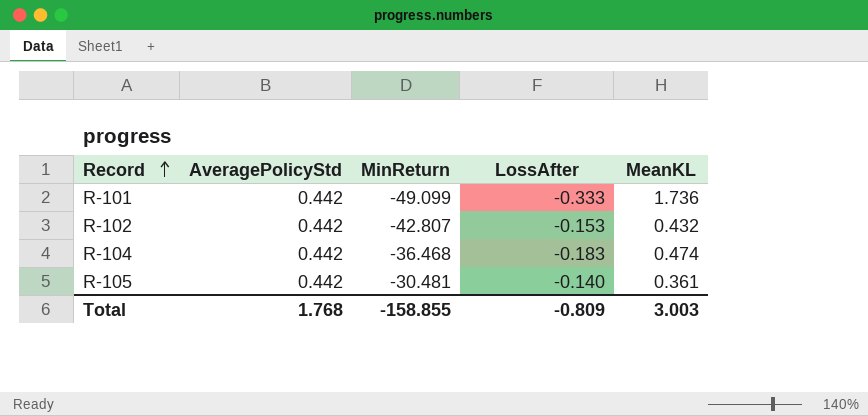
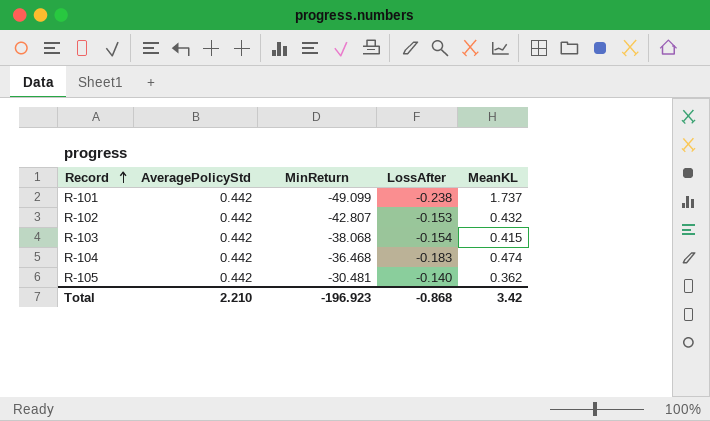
R-101 | LossAfter: -0.333 -> -0.238
R-101 | MeanKL: 1.736 -> 1.737
row R-103: none -> 0.442 | -38.068 | -0.154 | 0.415
R-105 | MeanKL: 0.361 -> 0.362
Total | AveragePolicyStd: 1.768 -> 2.210
Total | MinReturn: -158.855 -> -196.923
Total | LossAfter: -0.809 -> -0.868
Total | MeanKL: 3.003 -> 3.42

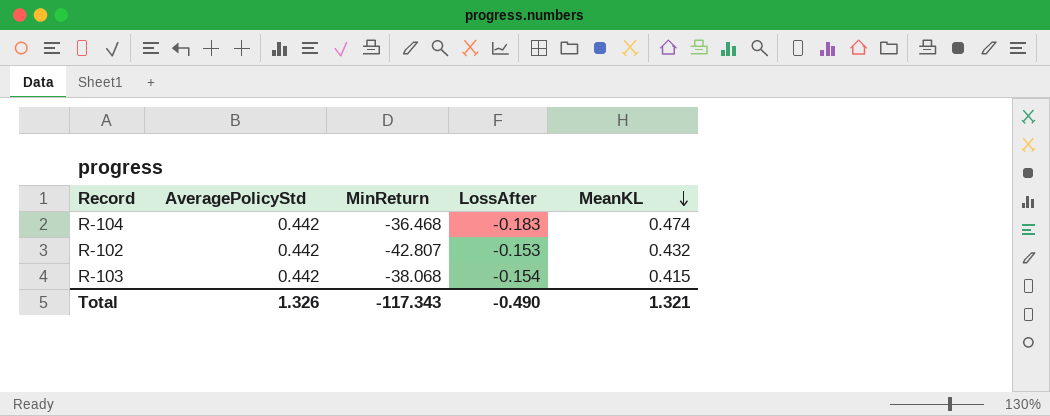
row order: Record ascending -> MeanKL descending
row R-101: 0.442 | -49.099 | -0.238 | 1.737 -> none
row R-105: 0.442 | -30.481 | -0.140 | 0.362 -> none
Total | AveragePolicyStd: 2.210 -> 1.326
Total | MinReturn: -196.923 -> -117.343
Total | LossAfter: -0.868 -> -0.490
Total | MeanKL: 3.42 -> 1.321

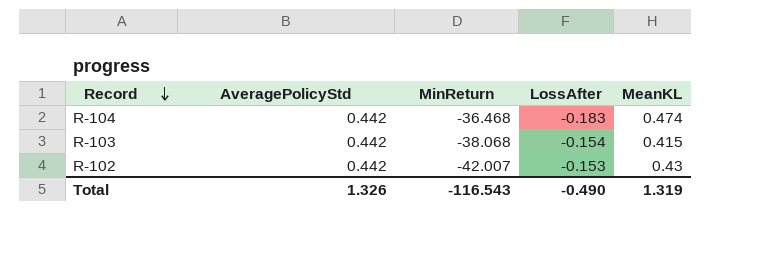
row order: MeanKL descending -> Record descending
R-102 | MinReturn: -42.807 -> -42.007
R-102 | MeanKL: 0.432 -> 0.43
Total | MinReturn: -117.343 -> -116.543
Total | MeanKL: 1.321 -> 1.319

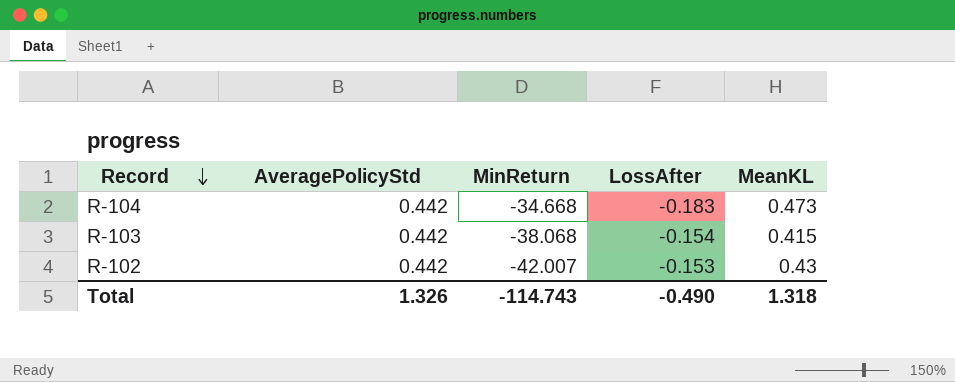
R-104 | MinReturn: -36.468 -> -34.668
R-104 | MeanKL: 0.474 -> 0.473
Total | MinReturn: -116.543 -> -114.743
Total | MeanKL: 1.319 -> 1.318

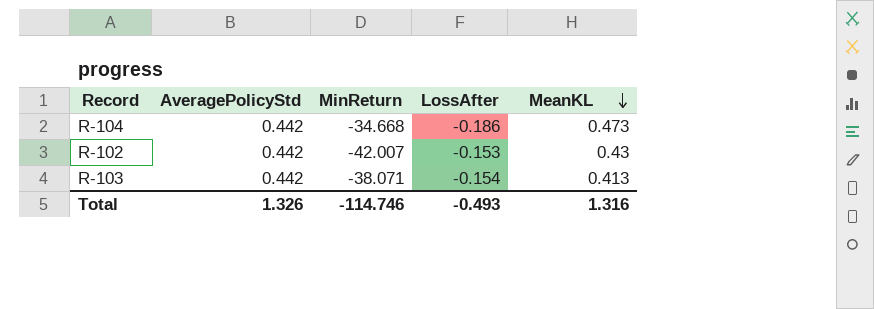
row order: Record descending -> MeanKL descending
R-104 | LossAfter: -0.183 -> -0.186
R-103 | MinReturn: -38.068 -> -38.071
R-103 | MeanKL: 0.415 -> 0.413
Total | MinReturn: -114.743 -> -114.746
Total | LossAfter: -0.490 -> -0.493
Total | MeanKL: 1.318 -> 1.316

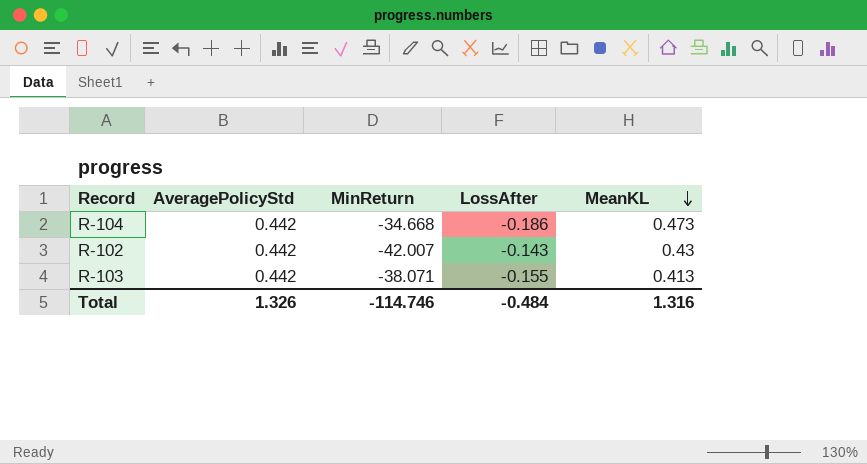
R-102 | LossAfter: -0.153 -> -0.143
R-103 | LossAfter: -0.154 -> -0.155
Total | LossAfter: -0.493 -> -0.484

